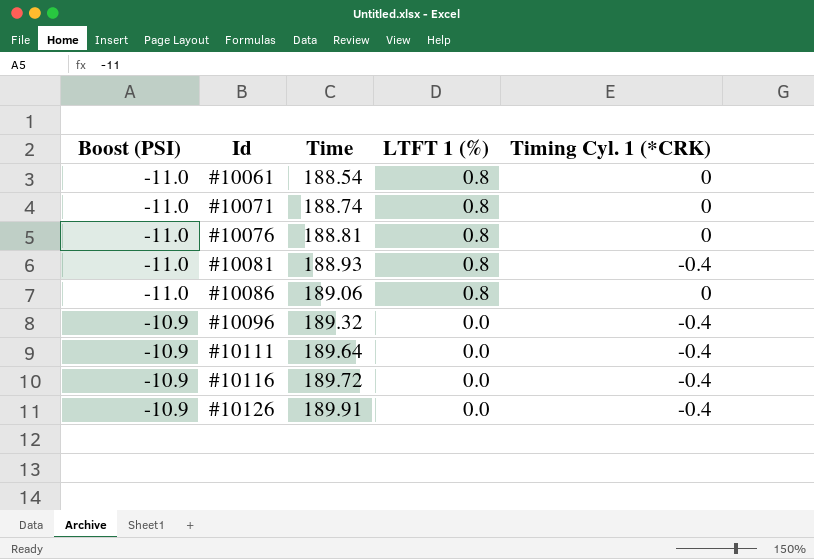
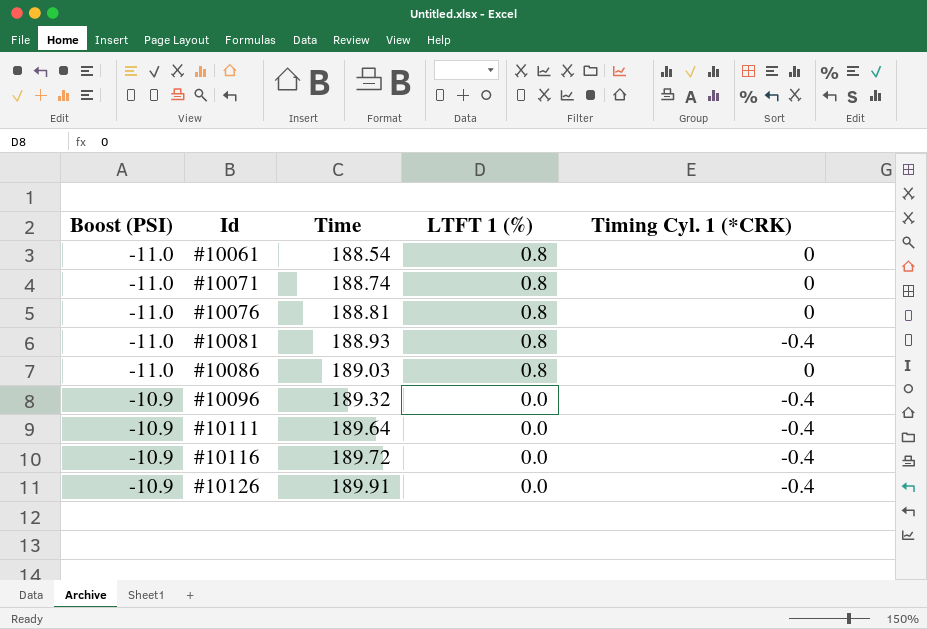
#10086 | Time: 189.06 -> 189.03

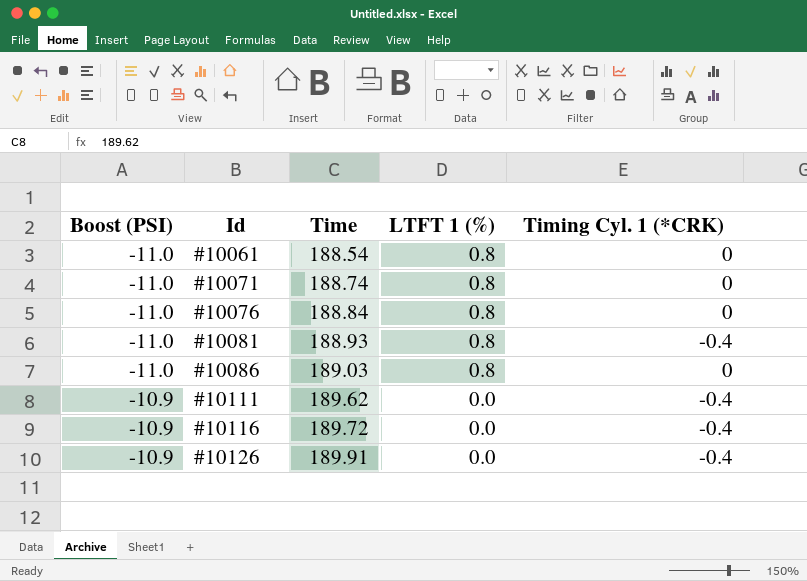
row #10096: -10.9 | 189.32 | 0.0 | -0.4 -> none
#10076 | Time: 188.81 -> 188.84
#10111 | Time: 189.64 -> 189.62

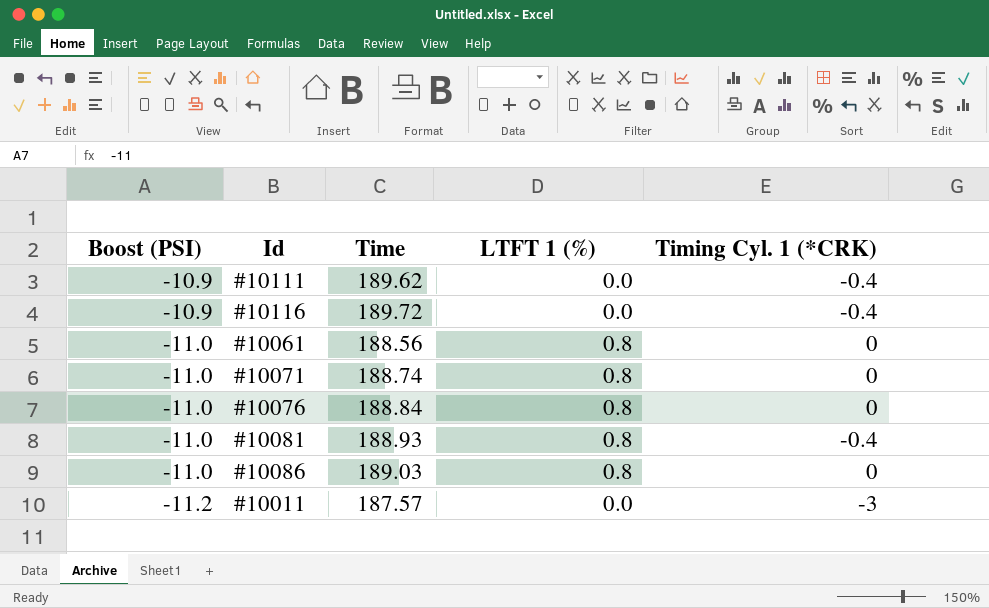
row order: Boost (PSI) ascending -> Boost (PSI) descending
row #10126: -10.9 | 189.91 | 0.0 | -0.4 -> none
#10061 | Time: 188.54 -> 188.56
row #10011: none -> -11.2 | 187.57 | 0.0 | -3

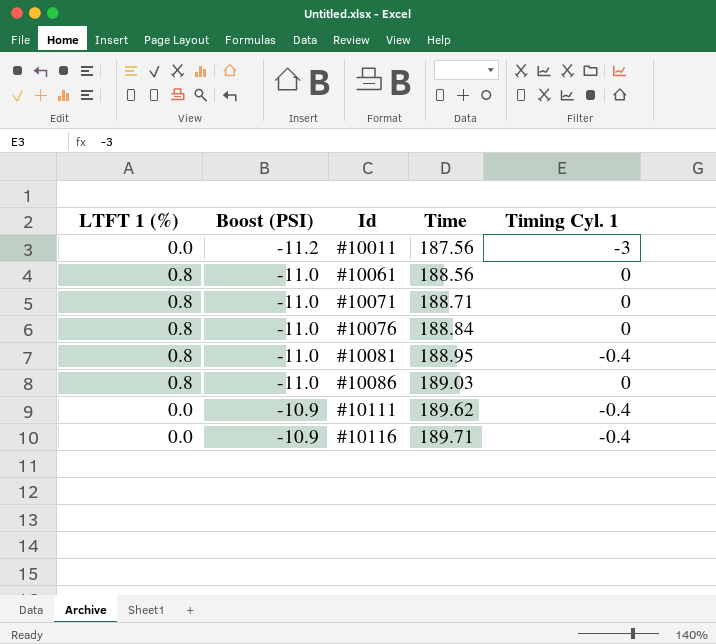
row order: Boost (PSI) descending -> Boost (PSI) ascending
column LTFT 1 (%) | position: 4 -> 1
column name: Timing Cyl. 1 (*CRK) -> Timing Cyl. 1
#10011 | Time: 187.57 -> 187.56
#10071 | Time: 188.74 -> 188.71
#10081 | Time: 188.93 -> 188.95
#10116 | Time: 189.72 -> 189.71

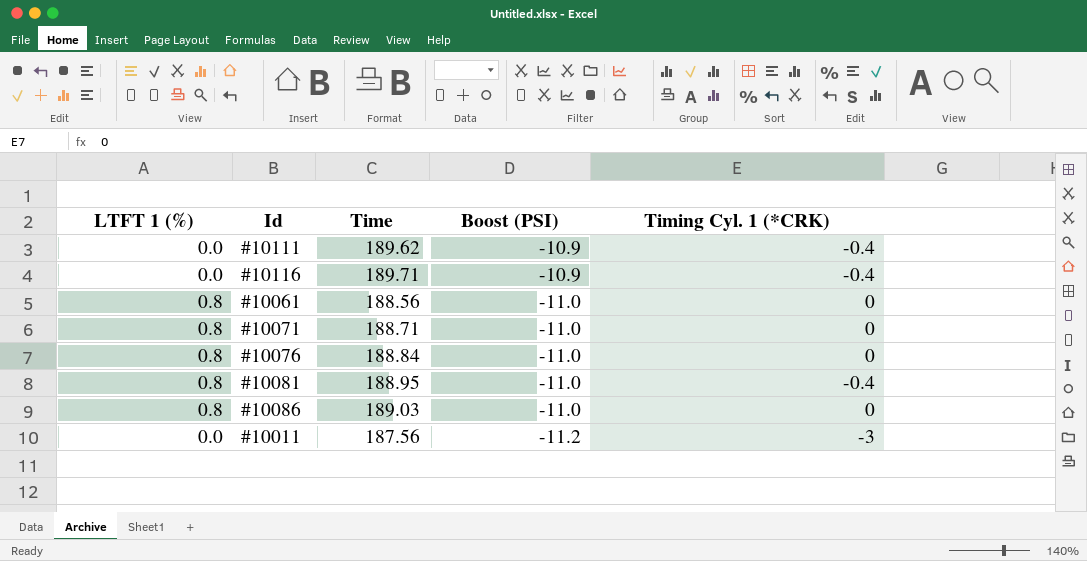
row order: Boost (PSI) ascending -> Boost (PSI) descending
column Boost (PSI) | position: 2 -> 4
column name: Timing Cyl. 1 -> Timing Cyl. 1 (*CRK)

